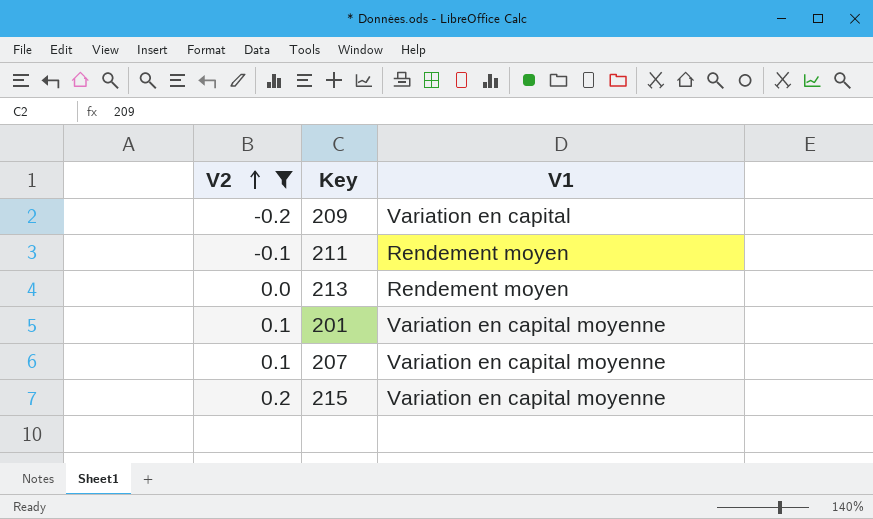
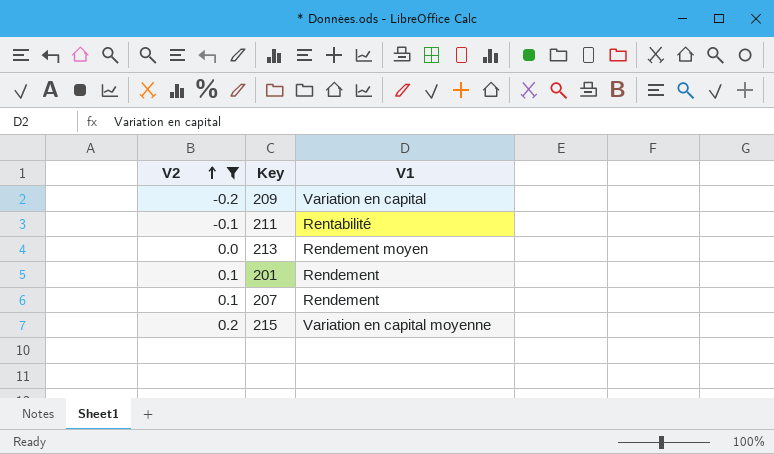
211 | V1: Rendement moyen -> Rentabilité
201 | V1: Variation en capital moyenne -> Rendement
207 | V1: Variation en capital moyenne -> Rendement

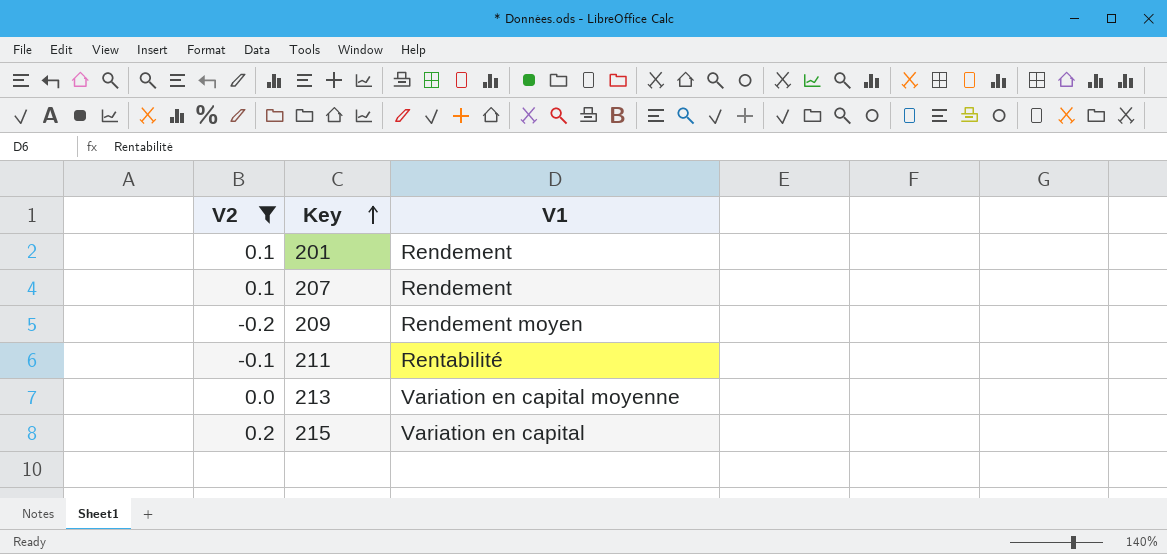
row order: V2 ascending -> Key ascending
209 | V1: Variation en capital -> Rendement moyen
213 | V1: Rendement moyen -> Variation en capital moyenne
215 | V1: Variation en capital moyenne -> Variation en capital

